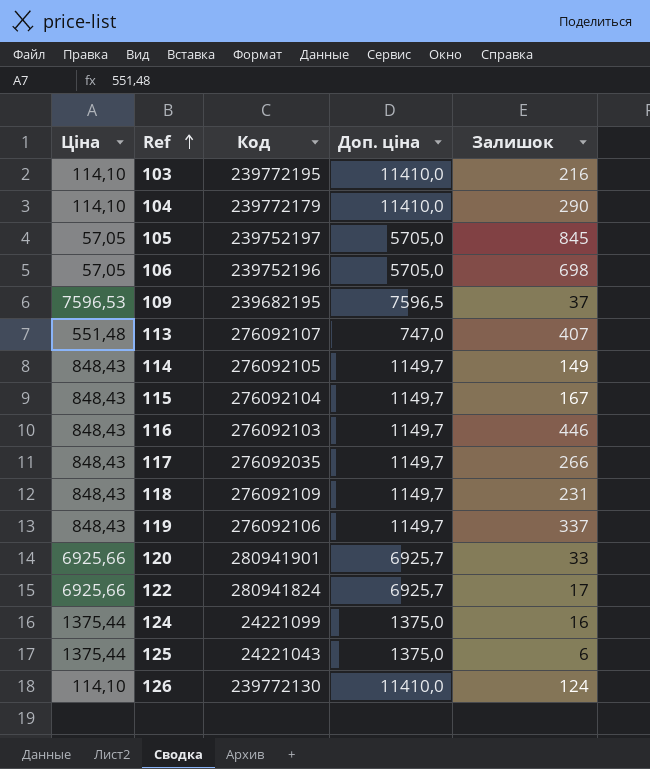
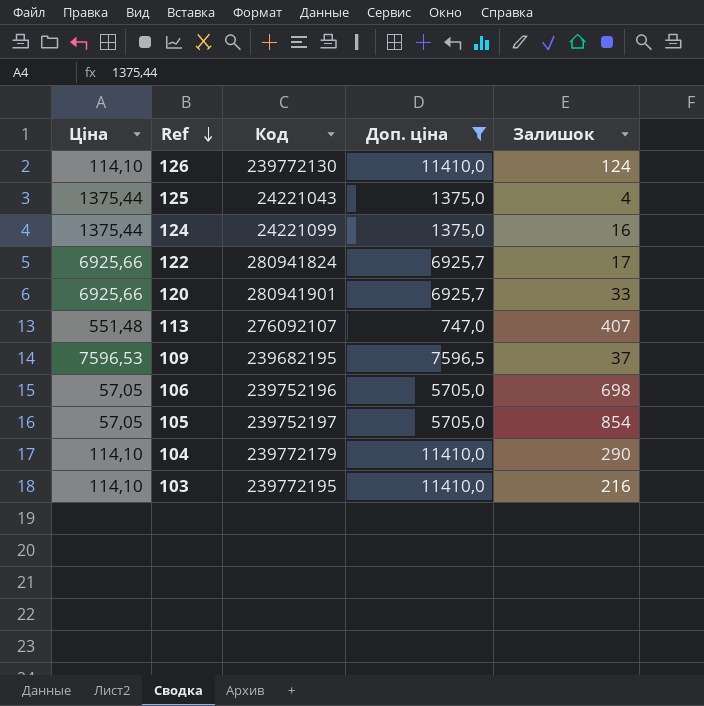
filter: none -> Доп. ціна != 1149,7
row order: Ref ascending -> Ref descending
125 | Залишок: 6 -> 4
105 | Залишок: 845 -> 854

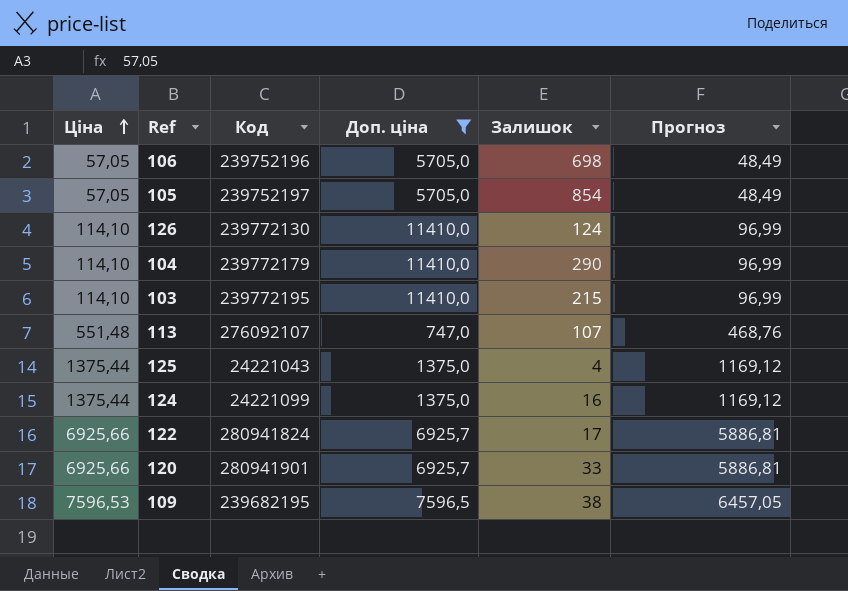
row order: Ref descending -> Ціна ascending
column Прогноз | formula: none -> [Ціна] * 0,85
103 | Залишок: 216 -> 215
113 | Залишок: 407 -> 107
109 | Залишок: 37 -> 38

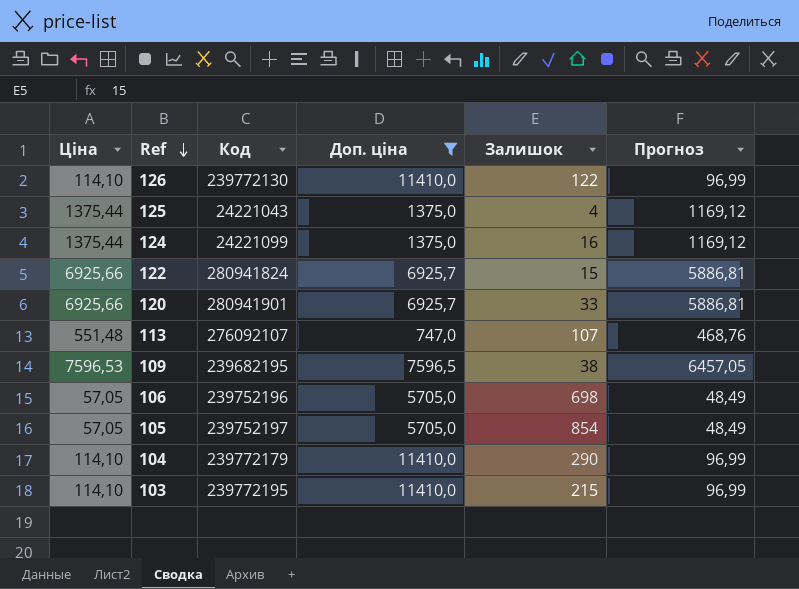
row order: Ціна ascending -> Ref descending
126 | Залишок: 124 -> 122
122 | Залишок: 17 -> 15

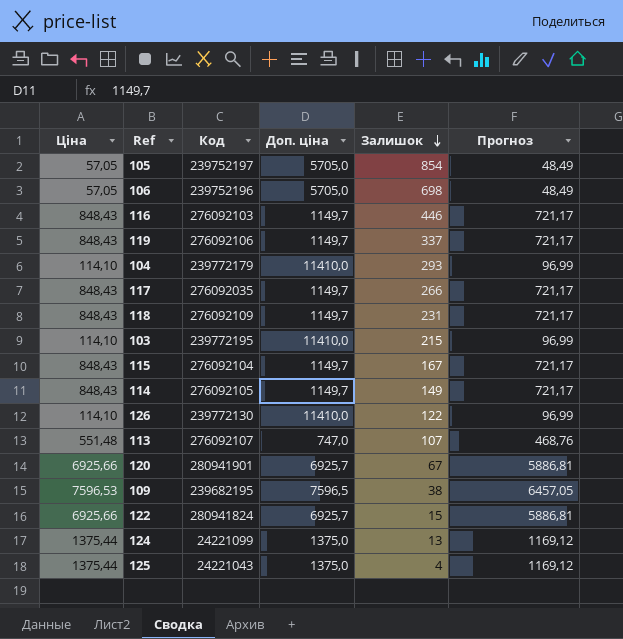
filter: Доп. ціна != 1149,7 -> none
row order: Ref descending -> Залишок descending
104 | Залишок: 290 -> 293
120 | Залишок: 33 -> 67
124 | Залишок: 16 -> 13

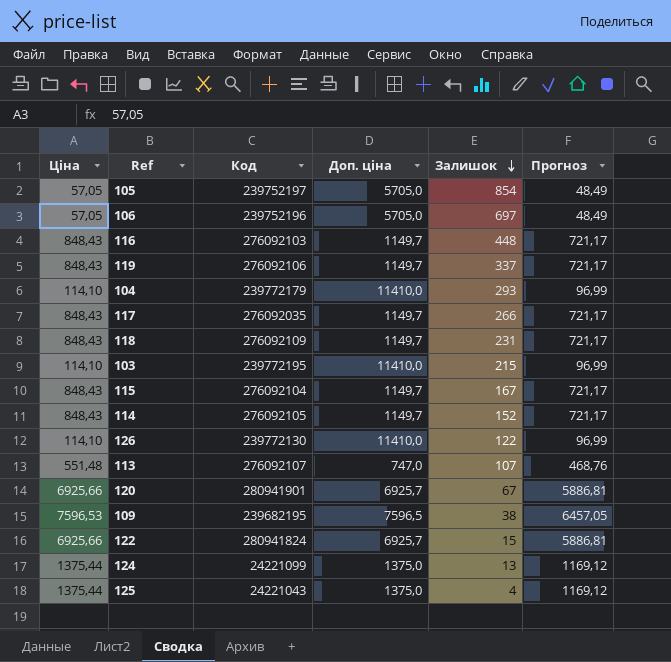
106 | Залишок: 698 -> 697
116 | Залишок: 446 -> 448
114 | Залишок: 149 -> 152

